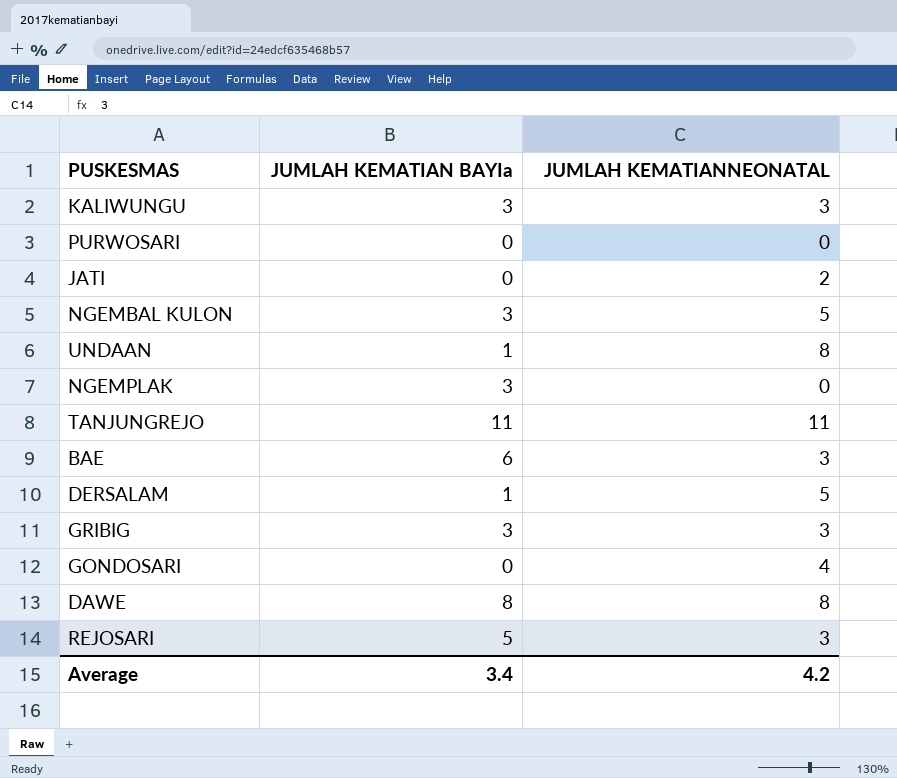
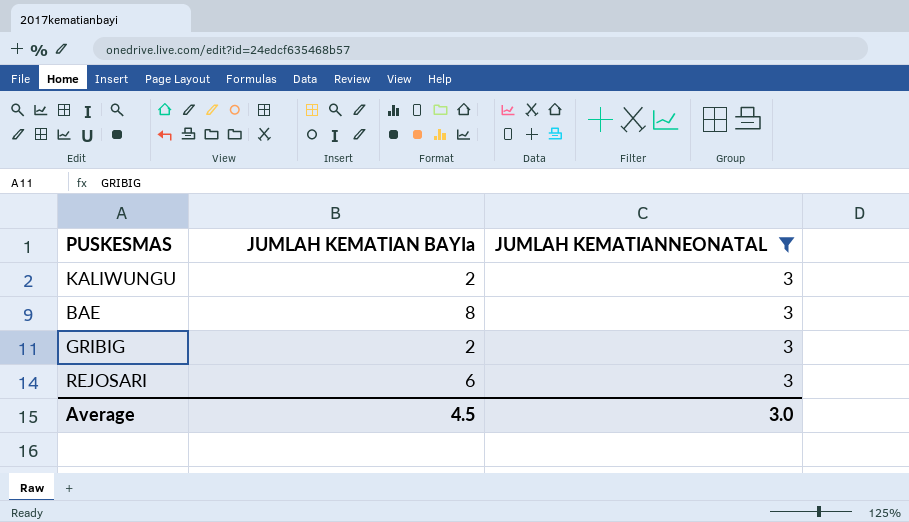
filter: none -> JUMLAH KEMATIANNEONATAL = 3
KALIWUNGU | JUMLAH KEMATIAN BAYIa: 3 -> 2
BAE | JUMLAH KEMATIAN BAYIa: 6 -> 8
GRIBIG | JUMLAH KEMATIAN BAYIa: 3 -> 2
REJOSARI | JUMLAH KEMATIAN BAYIa: 5 -> 6
Average | JUMLAH KEMATIAN BAYIa: 3.4 -> 4.5
Average | JUMLAH KEMATIANNEONATAL: 4.2 -> 3.0

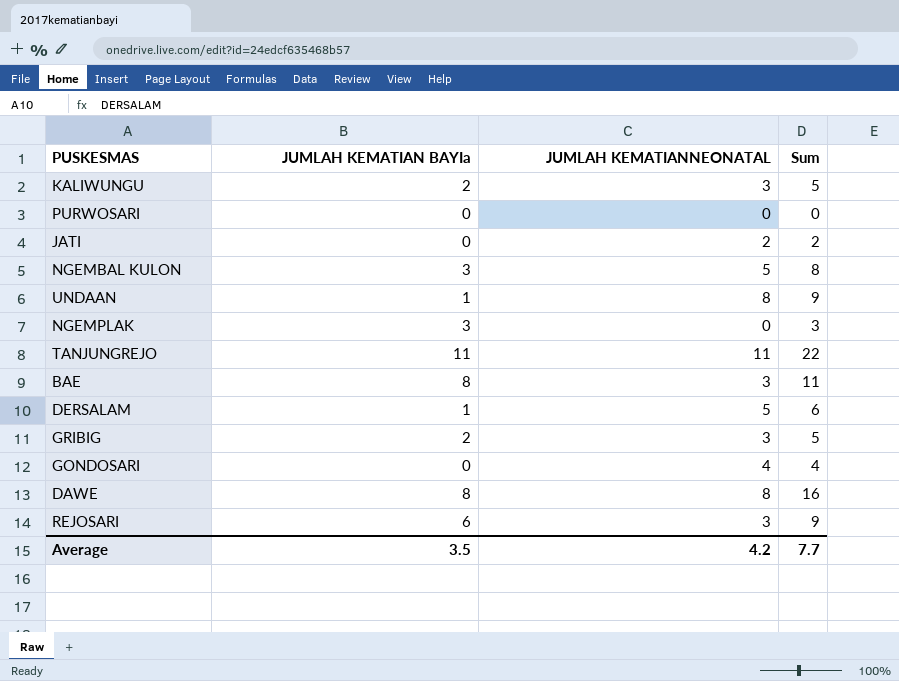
filter: JUMLAH KEMATIANNEONATAL = 3 -> none
column Sum | formula: none -> [JUMLAH KEMATIAN BAYIa] + [JUMLAH KEMATIANNEONATAL]
Average | JUMLAH KEMATIAN BAYIa: 4.5 -> 3.5
Average | JUMLAH KEMATIANNEONATAL: 3.0 -> 4.2

